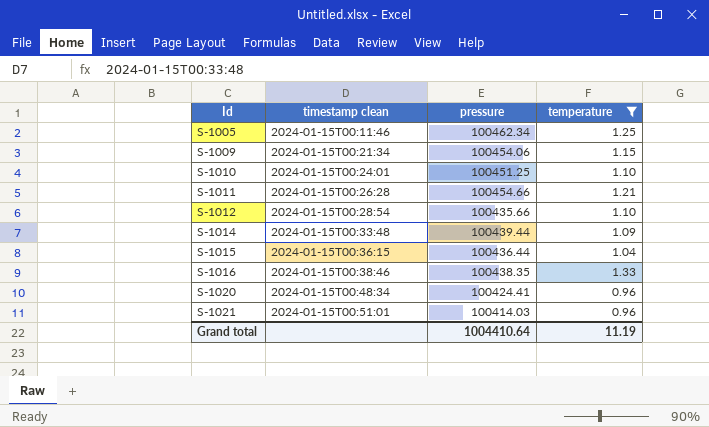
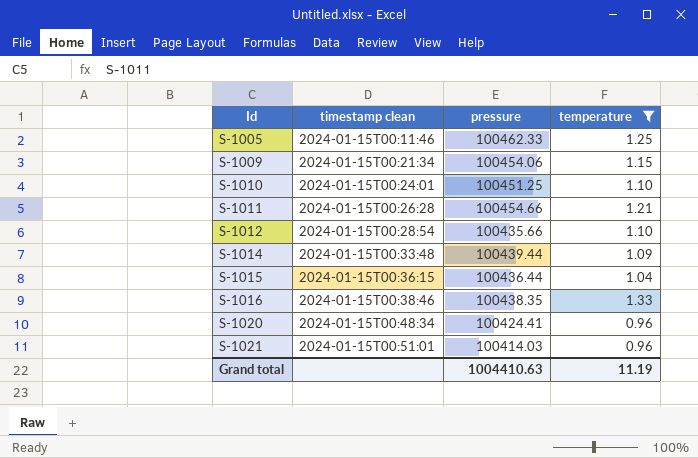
S-1005 | pressure: 100462.34 -> 100462.33
Grand total | pressure: 1004410.64 -> 1004410.63

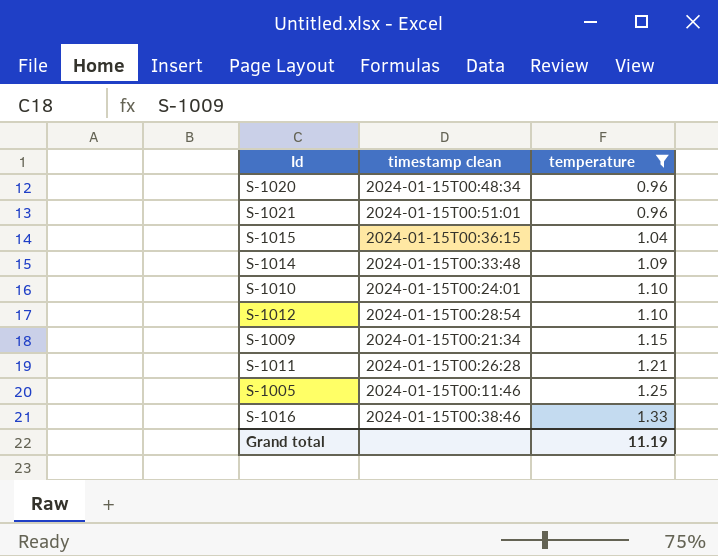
row order: Id ascending -> temperature ascending
column pressure | position: 3 -> none

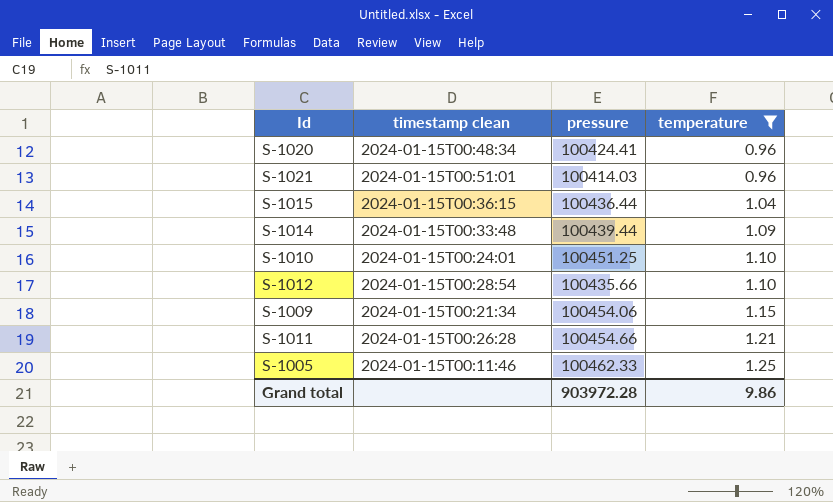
column pressure | position: none -> 3
row S-1016: 2024-01-15T00:38:46 | 1.33 -> none
Grand total | temperature: 11.19 -> 9.86

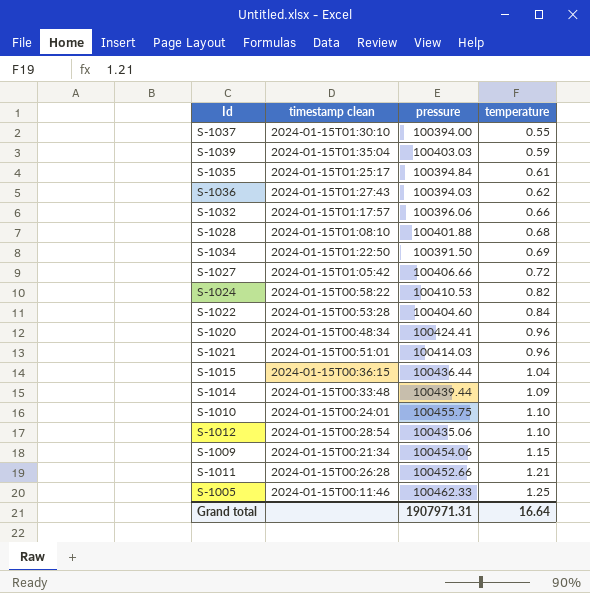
filter: temperature >= 0.96 -> none
S-1010 | pressure: 100451.25 -> 100455.75
S-1012 | pressure: 100435.66 -> 100435.06
S-1011 | pressure: 100454.66 -> 100452.66
Grand total | pressure: 903972.28 -> 1907971.31
Grand total | temperature: 9.86 -> 16.64

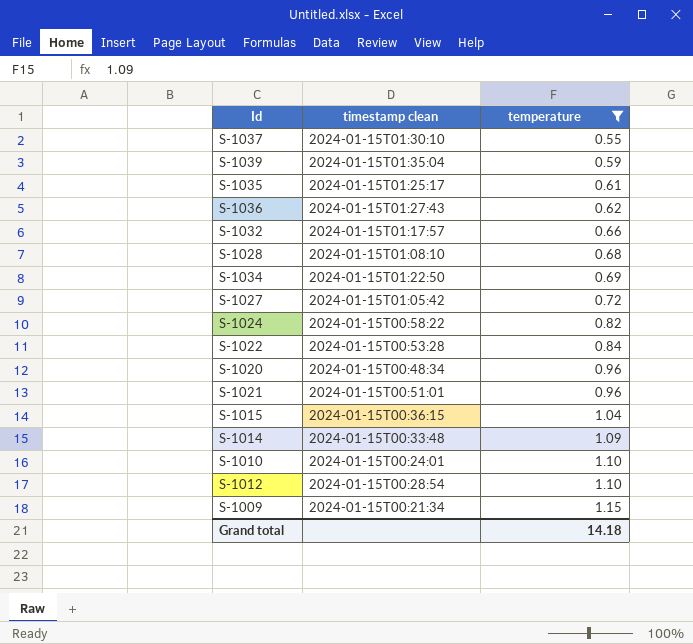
filter: none -> temperature <= 1.15
column pressure | position: 3 -> none
Grand total | temperature: 16.64 -> 14.18

